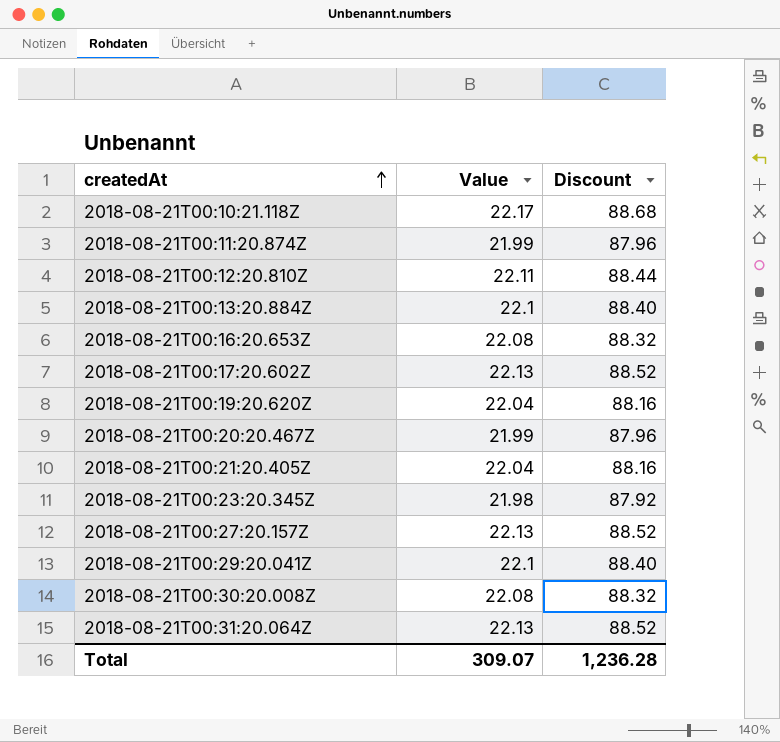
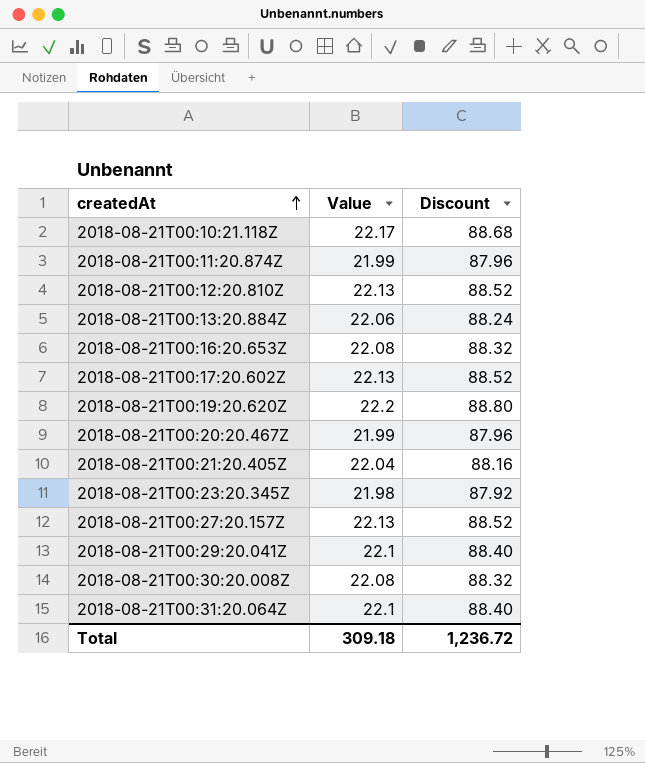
2018-08-21T00:12:20.810Z | Value: 22.11 -> 22.13
2018-08-21T00:12:20.810Z | Discount: 88.44 -> 88.52
2018-08-21T00:13:20.884Z | Value: 22.1 -> 22.06
2018-08-21T00:13:20.884Z | Discount: 88.40 -> 88.24
2018-08-21T00:19:20.620Z | Value: 22.04 -> 22.2
2018-08-21T00:19:20.620Z | Discount: 88.16 -> 88.80
2018-08-21T00:31:20.064Z | Value: 22.13 -> 22.1
2018-08-21T00:31:20.064Z | Discount: 88.52 -> 88.40
Total | Value: 309.07 -> 309.18
Total | Discount: 1,236.28 -> 1,236.72

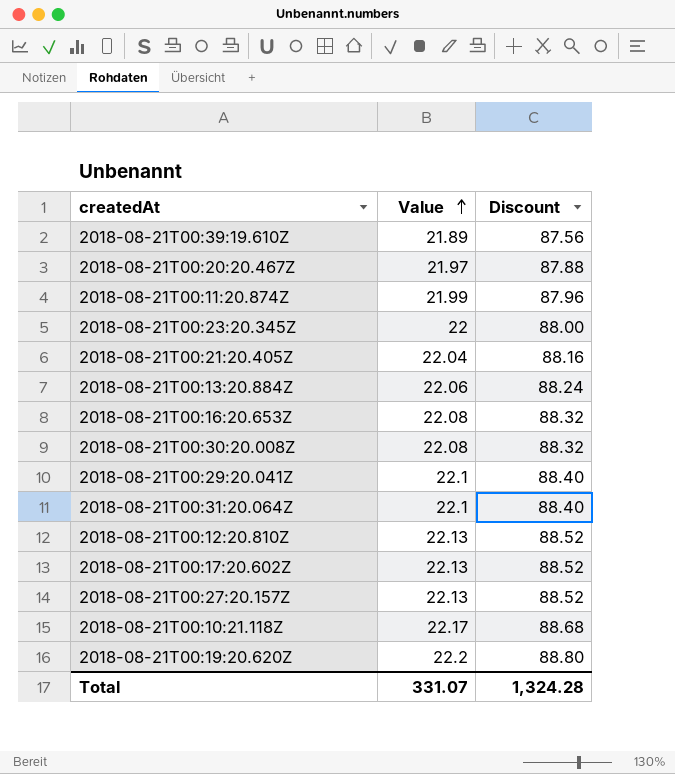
row order: createdAt ascending -> Value ascending
row 2018-08-21T00:39:19.610Z: none -> 21.89 | 87.56
2018-08-21T00:20:20.467Z | Value: 21.99 -> 21.97
2018-08-21T00:20:20.467Z | Discount: 87.96 -> 87.88
2018-08-21T00:23:20.345Z | Value: 21.98 -> 22
2018-08-21T00:23:20.345Z | Discount: 87.92 -> 88.00
Total | Value: 309.18 -> 331.07
Total | Discount: 1,236.72 -> 1,324.28

